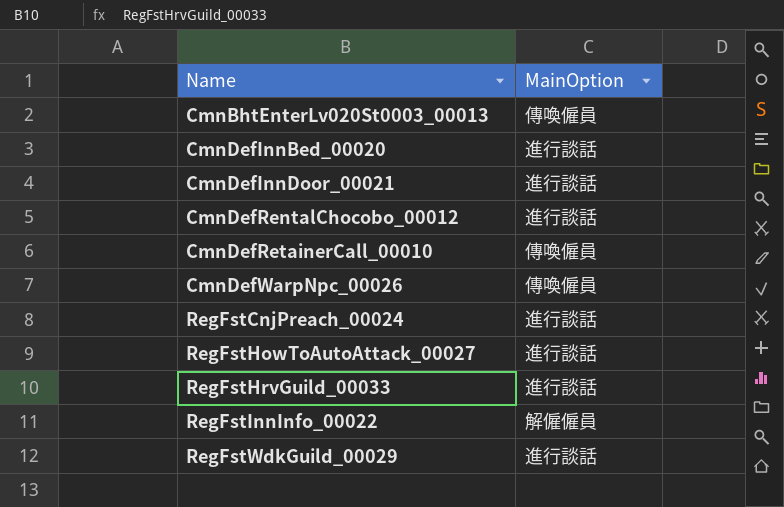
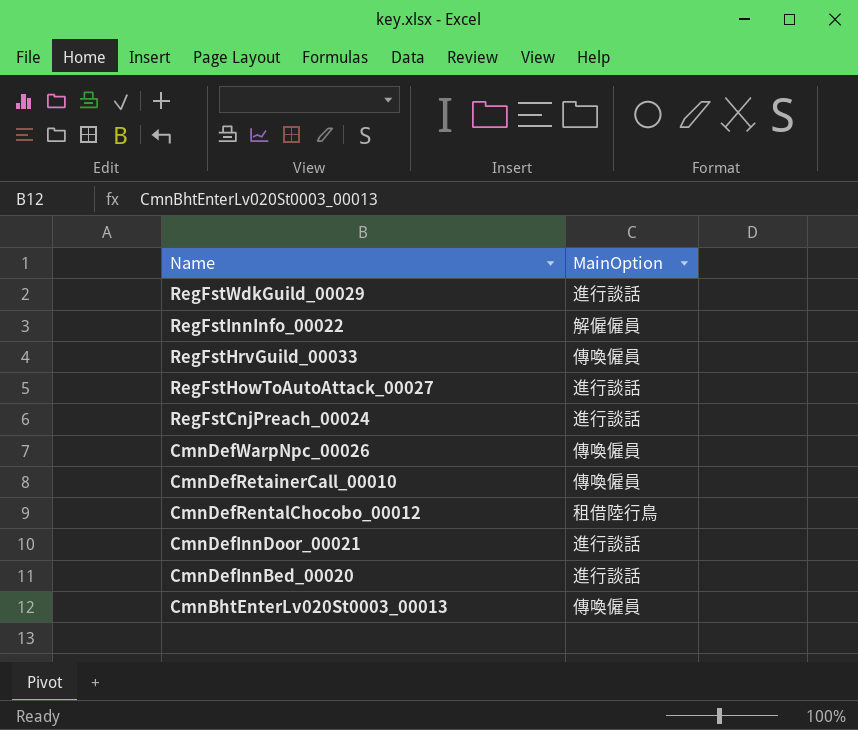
row order: Name ascending -> Name descending
RegFstHrvGuild_00033 | MainOption: 進行談話 -> 傳喚僱員
CmnDefRentalChocobo_00012 | MainOption: 進行談話 -> 租借陸行鳥

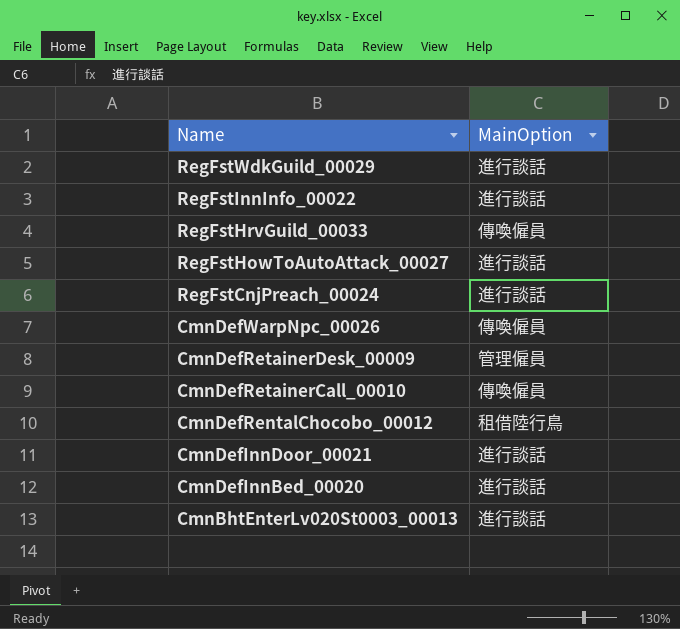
RegFstInnInfo_00022 | MainOption: 解僱僱員 -> 進行談話
row CmnDefRetainerDesk_00009: none -> 管理僱員
CmnBhtEnterLv020St0003_00013 | MainOption: 傳喚僱員 -> 進行談話

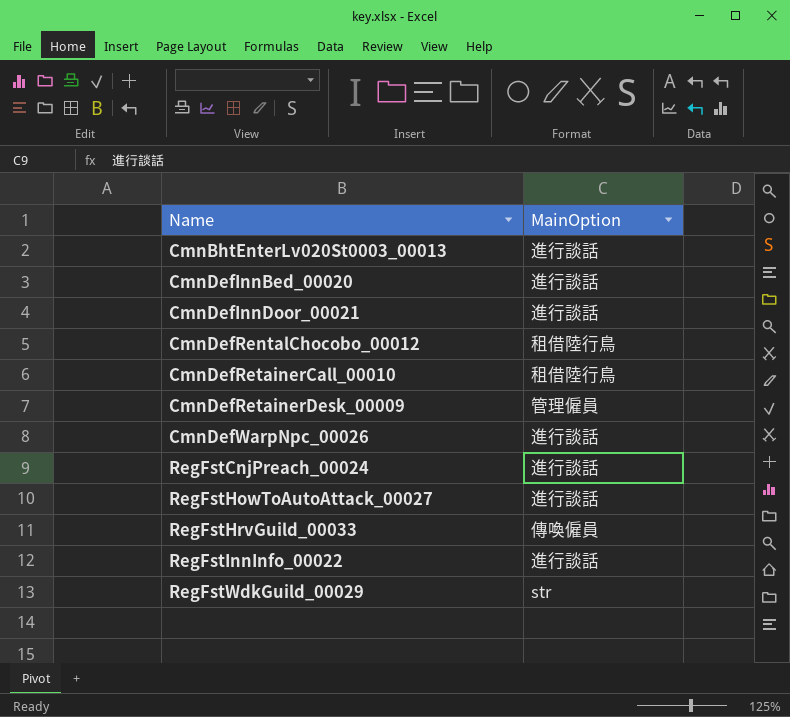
row order: Name descending -> Name ascending
CmnDefRetainerCall_00010 | MainOption: 傳喚僱員 -> 租借陸行鳥
CmnDefWarpNpc_00026 | MainOption: 傳喚僱員 -> 進行談話
RegFstWdkGuild_00029 | MainOption: 進行談話 -> str

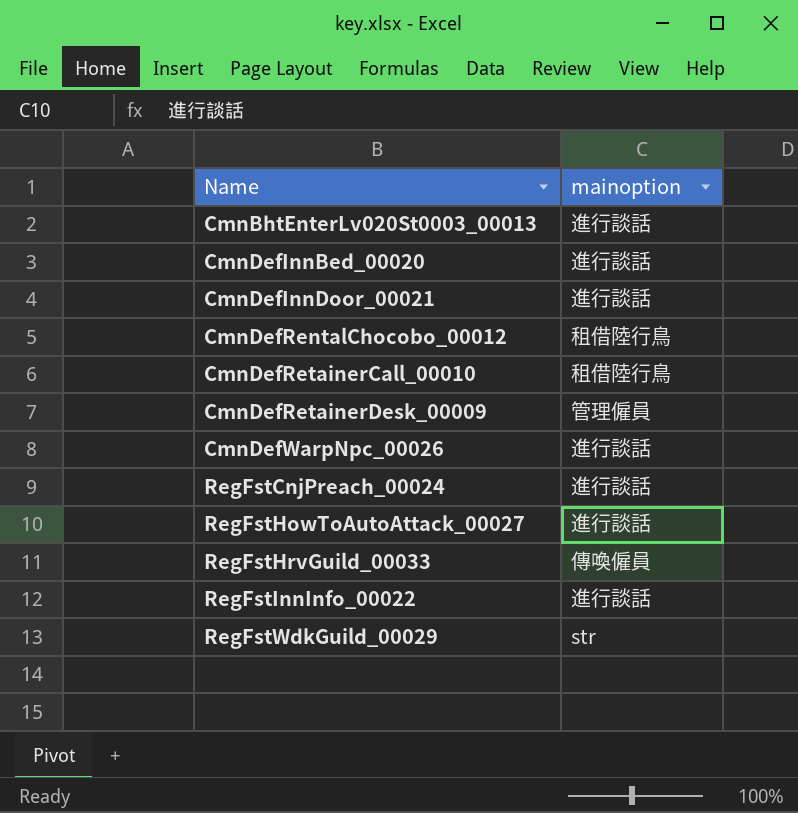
column name: MainOption -> mainoption

